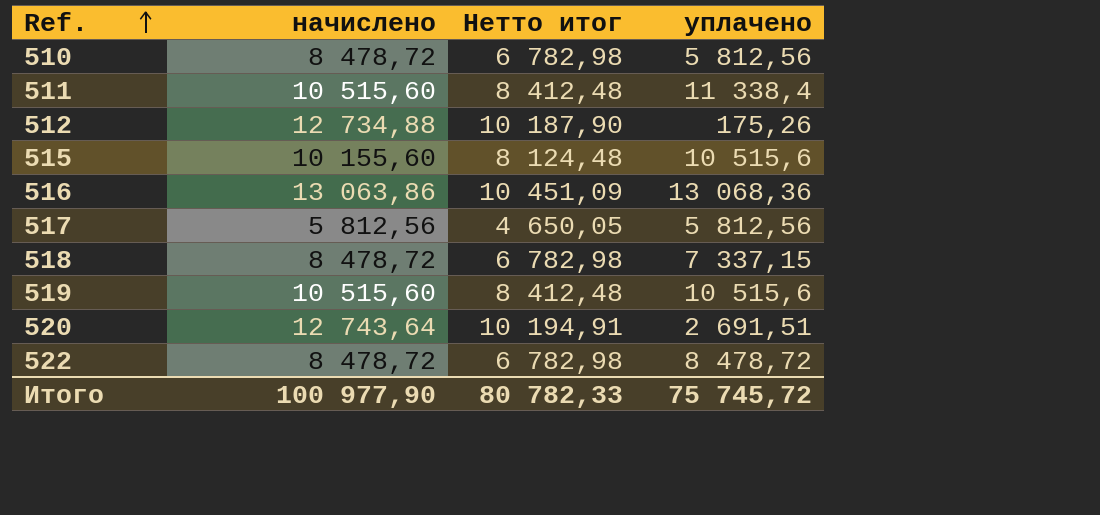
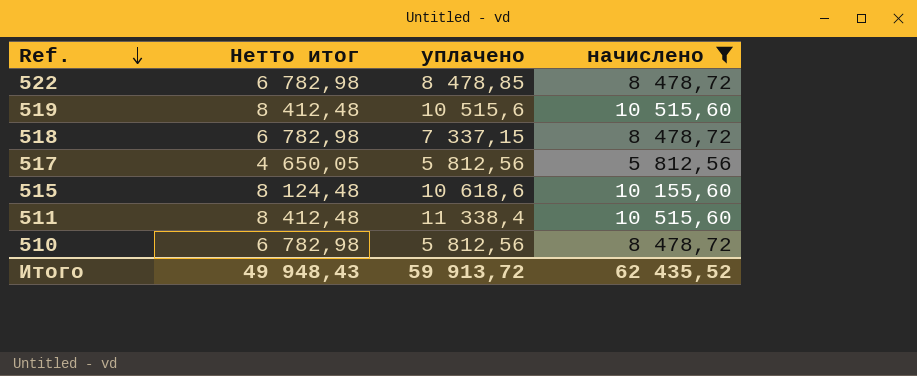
filter: none -> начислено <= 10 515,60
row order: Ref. ascending -> Ref. descending
column начислено | position: 2 -> 4
522 | уплачено: 8 478,72 -> 8 478,85
515 | уплачено: 10 515,6 -> 10 618,6
Итого | Нетто итог: 80 782,33 -> 49 948,43
Итого | уплачено: 75 745,72 -> 59 913,72
Итого | начислено: 100 977,90 -> 62 435,52

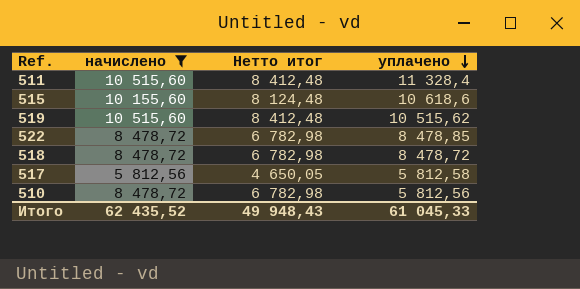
row order: Ref. descending -> уплачено descending
column начислено | position: 4 -> 2
511 | уплачено: 11 338,4 -> 11 328,4
519 | уплачено: 10 515,6 -> 10 515,62
518 | уплачено: 7 337,15 -> 8 478,72
517 | уплачено: 5 812,56 -> 5 812,58
Итого | уплачено: 59 913,72 -> 61 045,33

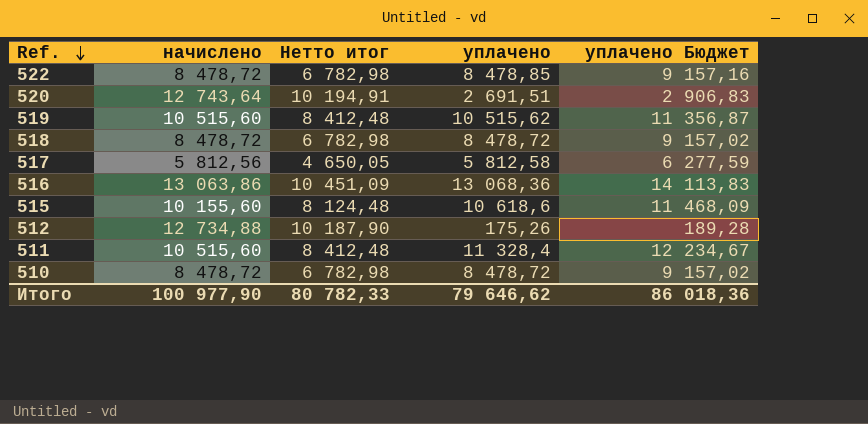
filter: начислено <= 10 515,60 -> none
row order: уплачено descending -> Ref. descending
column уплачено Бюджет | formula: none -> [уплачено] * 1,08
510 | уплачено: 5 812,56 -> 8 478,72
Итого | начислено: 62 435,52 -> 100 977,90
Итого | Нетто итог: 49 948,43 -> 80 782,33
Итого | уплачено: 61 045,33 -> 79 646,62

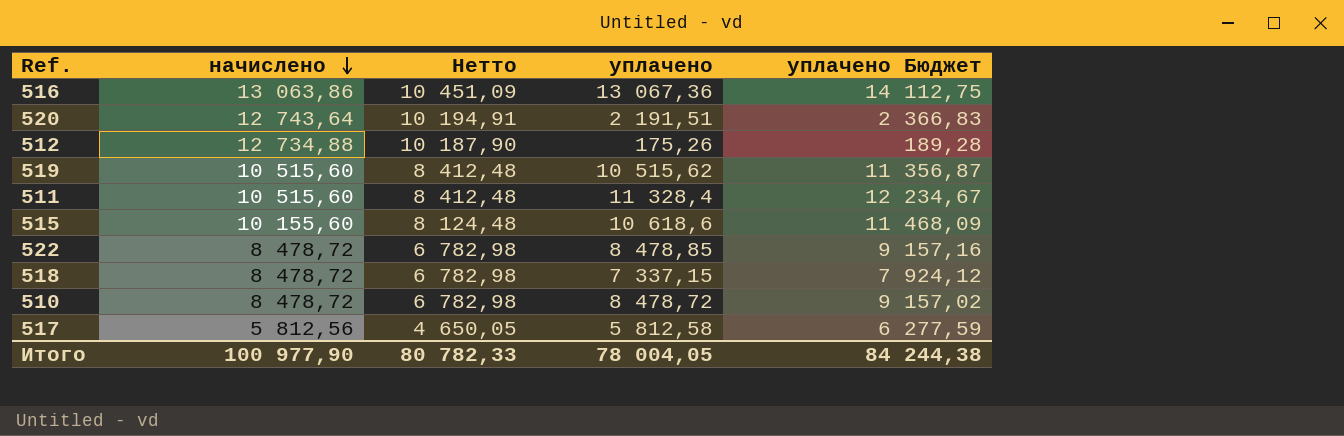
row order: Ref. descending -> начислено descending
column name: Нетто итог -> Нетто
516 | уплачено: 13 068,36 -> 13 067,36
516 | уплачено Бюджет: 14 113,83 -> 14 112,75
520 | уплачено: 2 691,51 -> 2 191,51
520 | уплачено Бюджет: 2 906,83 -> 2 366,83
518 | уплачено: 8 478,72 -> 7 337,15
518 | уплачено Бюджет: 9 157,02 -> 7 924,12
Итого | уплачено: 79 646,62 -> 78 004,05
Итого | уплачено Бюджет: 86 018,36 -> 84 244,38

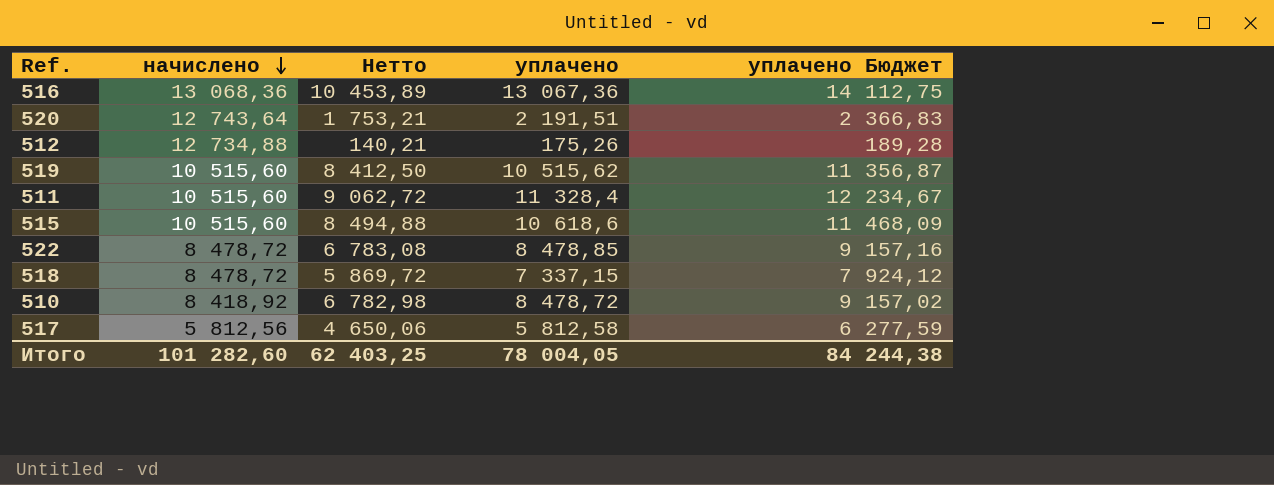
column Нетто | formula: [начислено] * 0,8 -> [уплачено] * 0,8
516 | начислено: 13 063,86 -> 13 068,36
515 | начислено: 10 155,60 -> 10 515,60
510 | начислено: 8 478,72 -> 8 418,92
Итого | начислено: 100 977,90 -> 101 282,60
Итого | Нетто: 80 782,33 -> 62 403,25

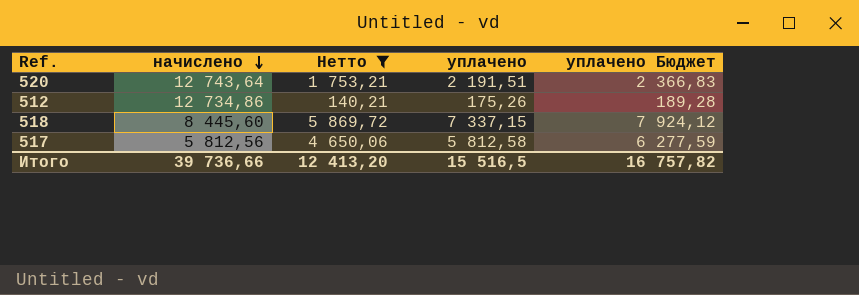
filter: none -> Нетто <= 5 869,72
512 | начислено: 12 734,88 -> 12 734,86
518 | начислено: 8 478,72 -> 8 445,60
Итого | начислено: 101 282,60 -> 39 736,66
Итого | Нетто: 62 403,25 -> 12 413,20
Итого | уплачено: 78 004,05 -> 15 516,5
Итого | уплачено Бюджет: 84 244,38 -> 16 757,82

